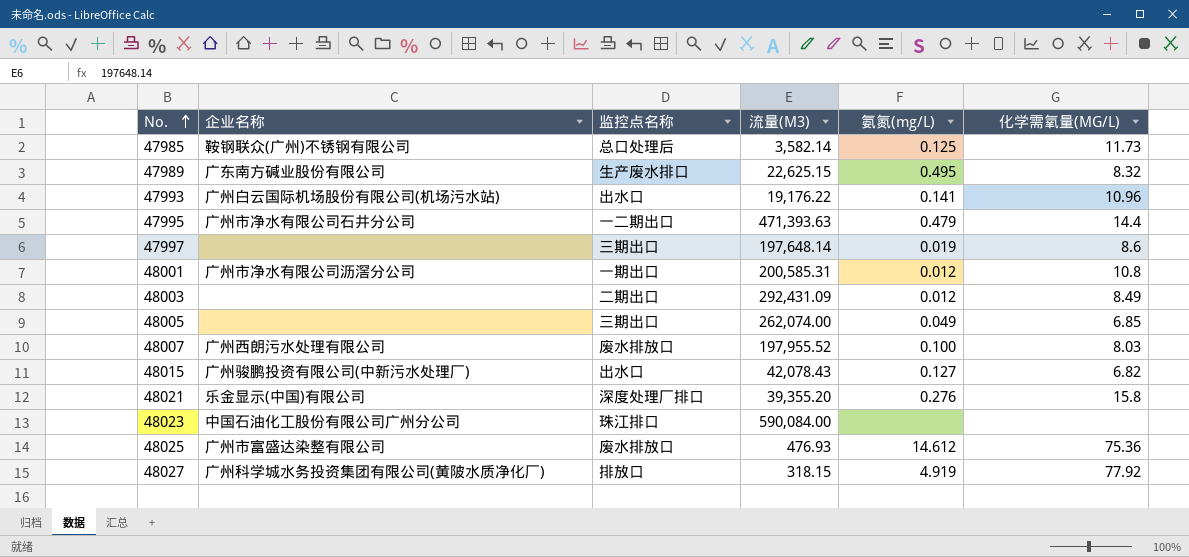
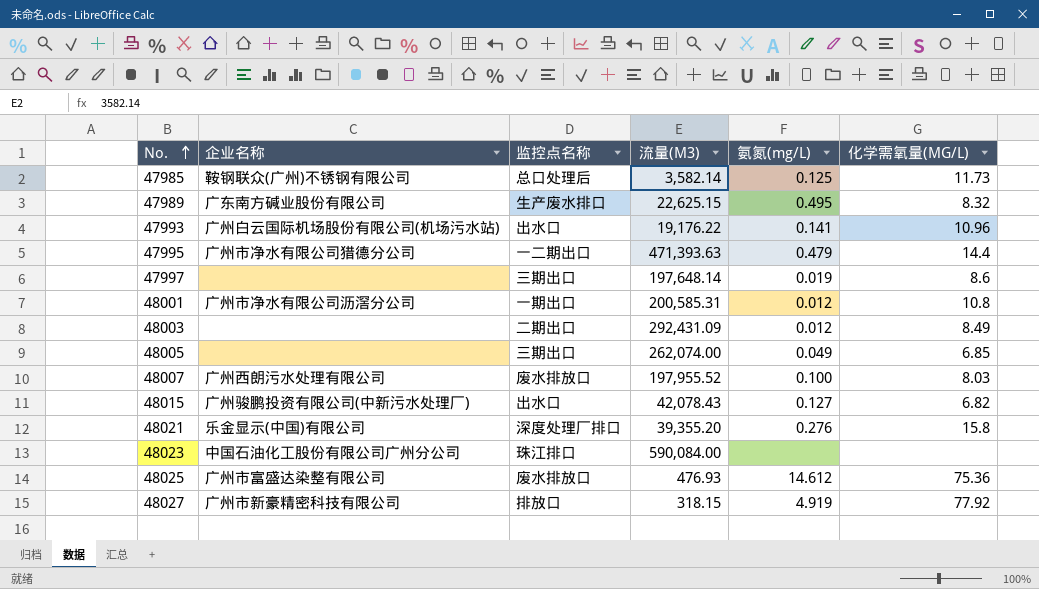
47995 | 企业名称: 广州市净水有限公司石井分公司 -> 广州市净水有限公司猎德分公司
48027 | 企业名称: 广州科学城水务投资集团有限公司(黄陂水质净化厂) -> 广州市新豪精密科技有限公司

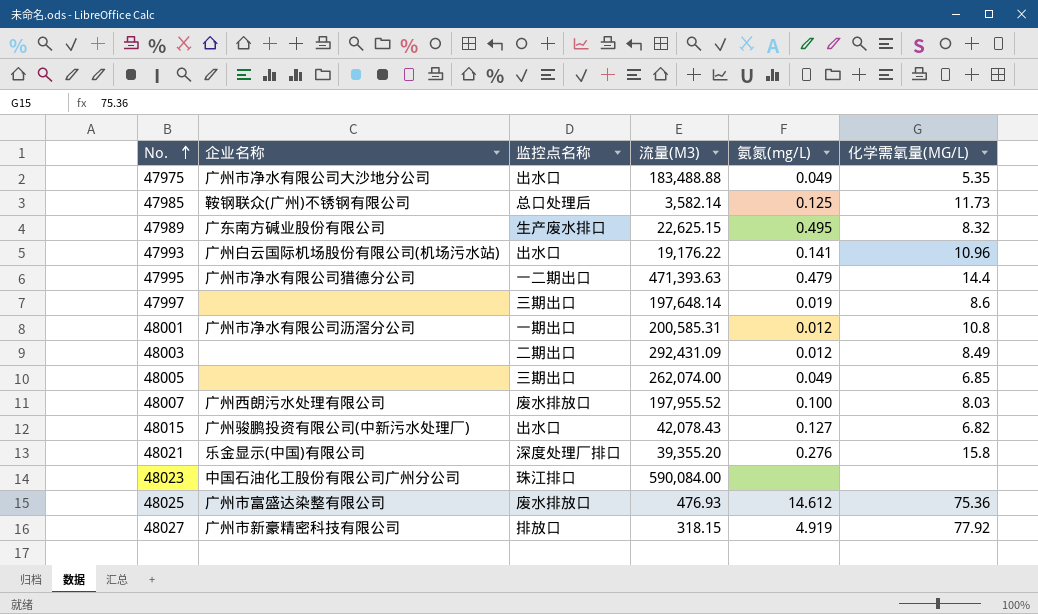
row 47975: none -> 广州市净水有限公司大沙地分公司 | 出水口 | 183,488.88 | 0.049 | 5.35

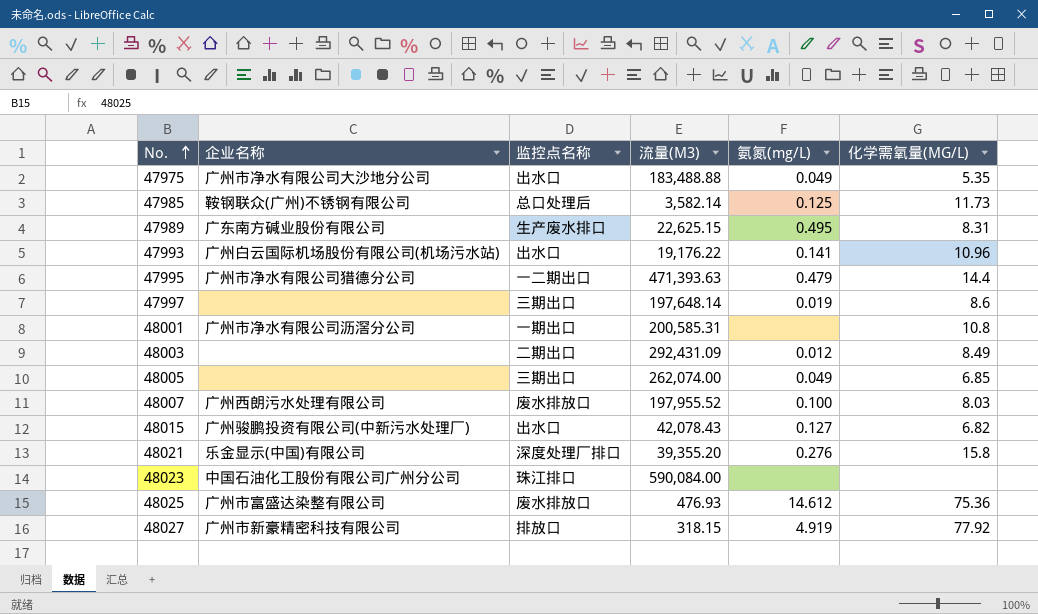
47989 | 化学需氧量(MG/L): 8.32 -> 8.31
48001 | 氨氮(mg/L): 0.012 -> none

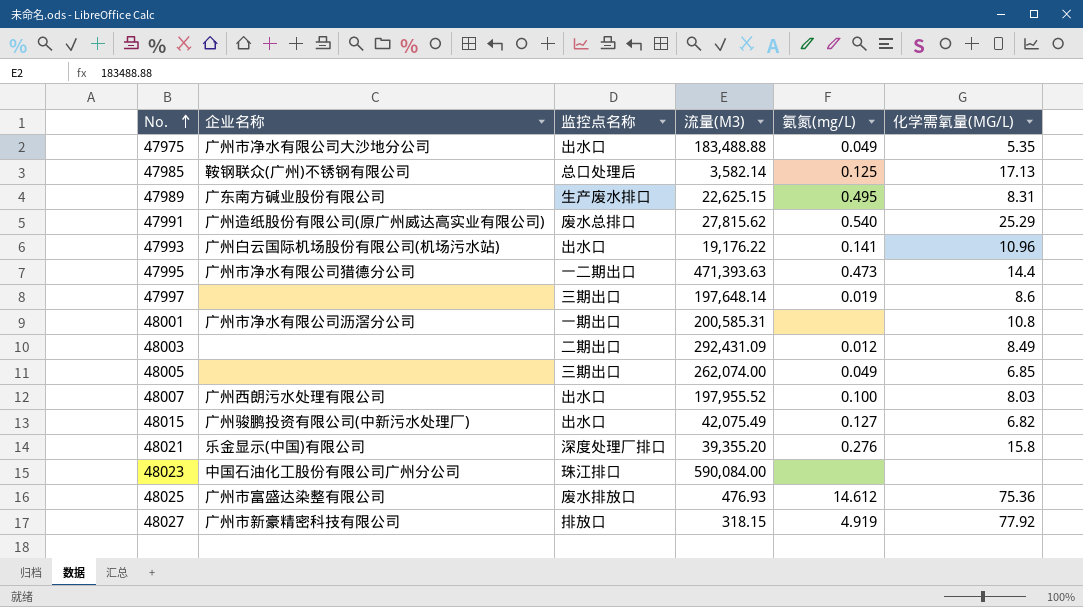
47985 | 化学需氧量(MG/L): 11.73 -> 17.13
row 47991: none -> 广州造纸股份有限公司(原广州威达高实业有限公司) | 废水总排口 | 27,815.62 | 0.540 | 25.29
47995 | 氨氮(mg/L): 0.479 -> 0.473
48007 | 监控点名称: 废水排放口 -> 出水口
48015 | 流量(M3): 42,078.43 -> 42,075.49

